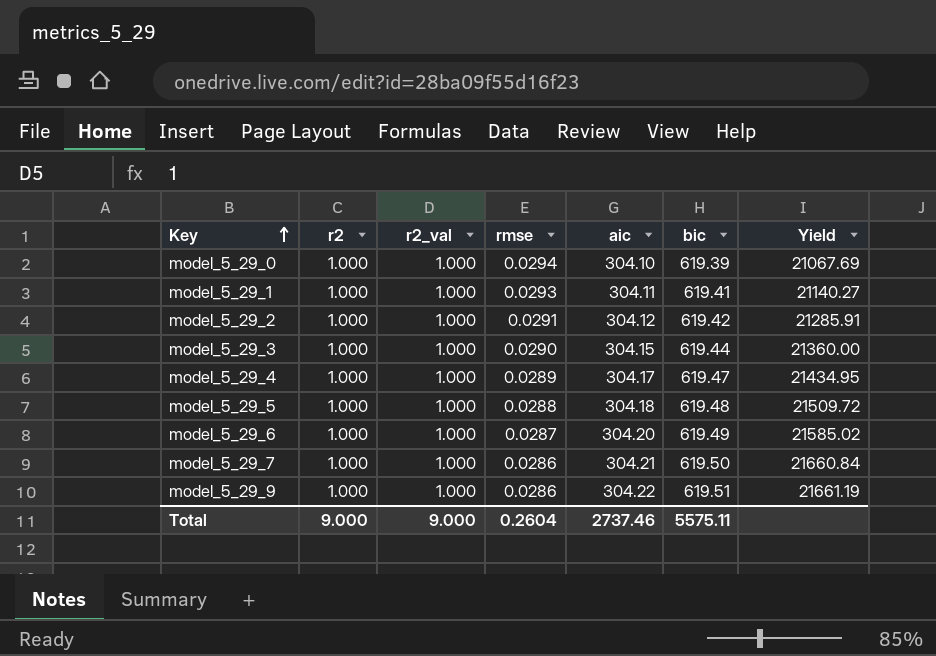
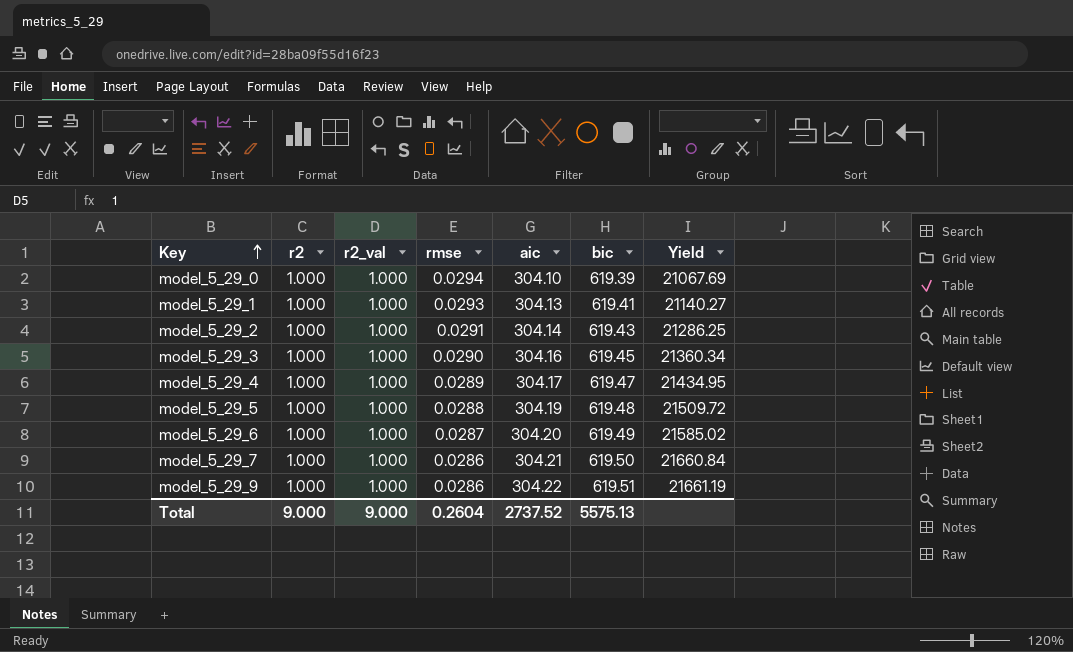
model_5_29_1 | aic: 304.11 -> 304.13
model_5_29_2 | aic: 304.12 -> 304.14
model_5_29_2 | bic: 619.42 -> 619.43
model_5_29_2 | Yield: 21285.91 -> 21286.25
model_5_29_3 | aic: 304.15 -> 304.16
model_5_29_3 | bic: 619.44 -> 619.45
model_5_29_3 | Yield: 21360.00 -> 21360.34
model_5_29_5 | aic: 304.18 -> 304.19
Total | aic: 2737.46 -> 2737.52
Total | bic: 5575.11 -> 5575.13

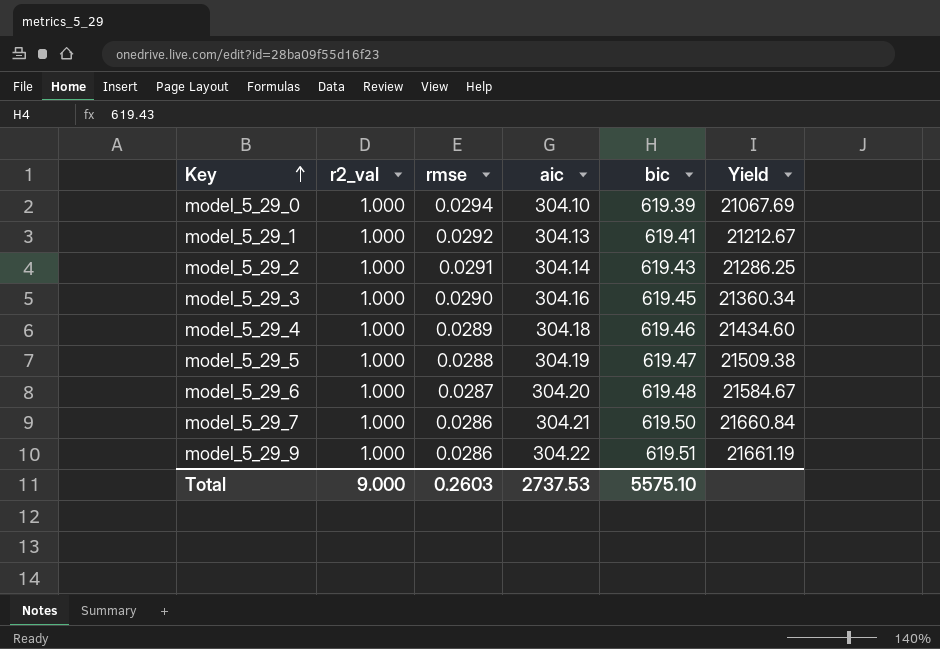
column r2 | position: 2 -> none
model_5_29_1 | rmse: 0.0293 -> 0.0292
model_5_29_1 | Yield: 21140.27 -> 21212.67
model_5_29_4 | aic: 304.17 -> 304.18
model_5_29_4 | bic: 619.47 -> 619.46
model_5_29_4 | Yield: 21434.95 -> 21434.60
model_5_29_5 | bic: 619.48 -> 619.47
model_5_29_5 | Yield: 21509.72 -> 21509.38
model_5_29_6 | bic: 619.49 -> 619.48
model_5_29_6 | Yield: 21585.02 -> 21584.67
Total | rmse: 0.2604 -> 0.2603
Total | aic: 2737.52 -> 2737.53
Total | bic: 5575.13 -> 5575.10

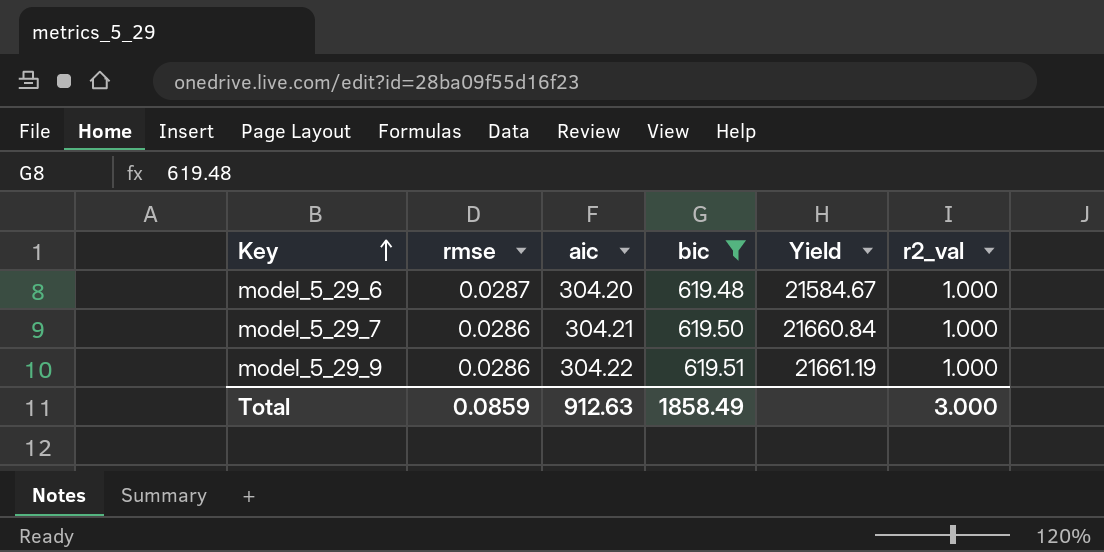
filter: none -> bic >= 619.48
column r2_val | position: 2 -> 6
Total | rmse: 0.2603 -> 0.0859
Total | aic: 2737.53 -> 912.63
Total | bic: 5575.10 -> 1858.49
Total | r2_val: 9.000 -> 3.000

